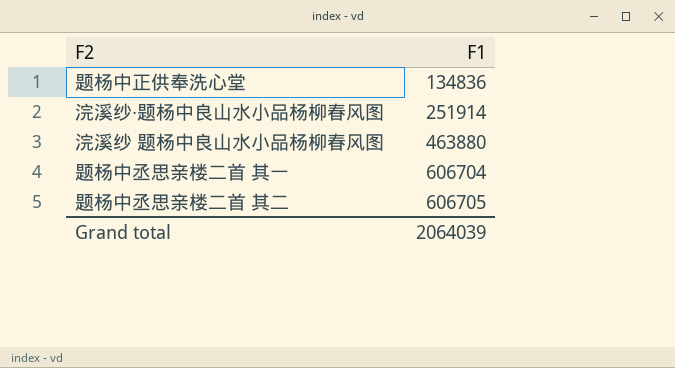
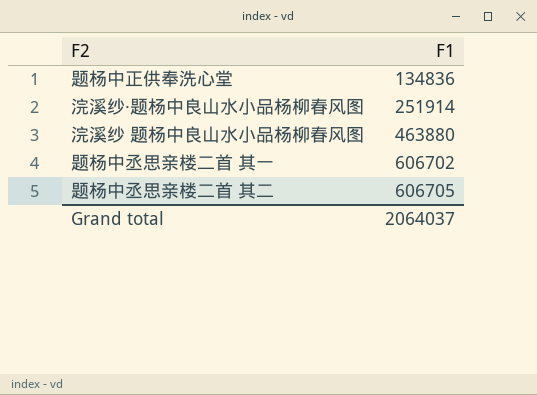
题杨中丞思亲楼二首 其一 | F1: 606704 -> 606702
Grand total | F1: 2064039 -> 2064037

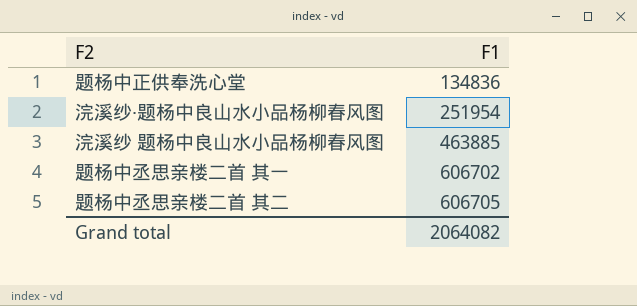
浣溪纱·题杨中良山水小品杨柳春风图 | F1: 251914 -> 251954
浣溪纱 题杨中良山水小品杨柳春风图 | F1: 463880 -> 463885
Grand total | F1: 2064037 -> 2064082

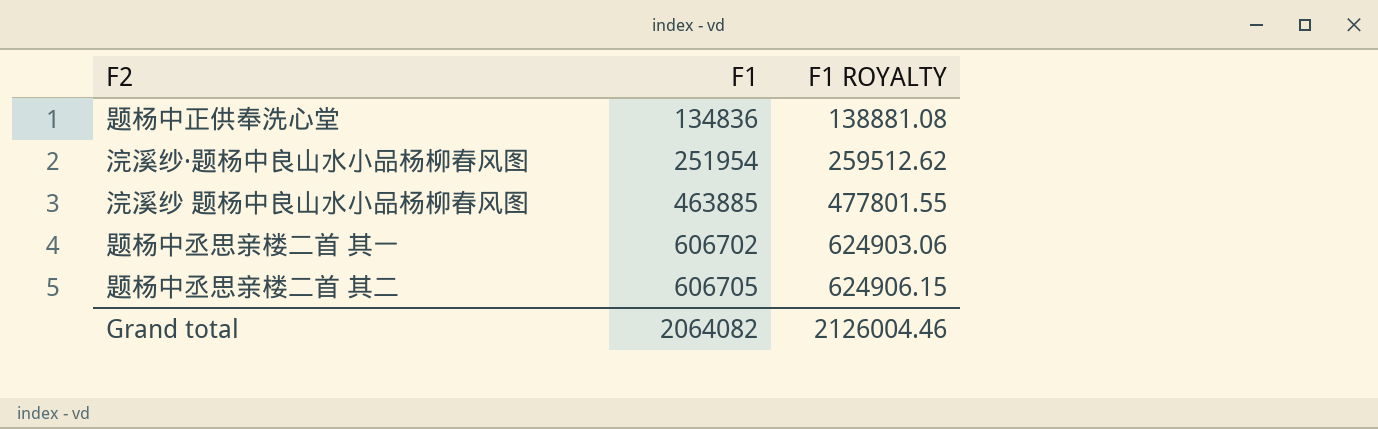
column F1 ROYALTY | formula: none -> [F1] * 1.03

